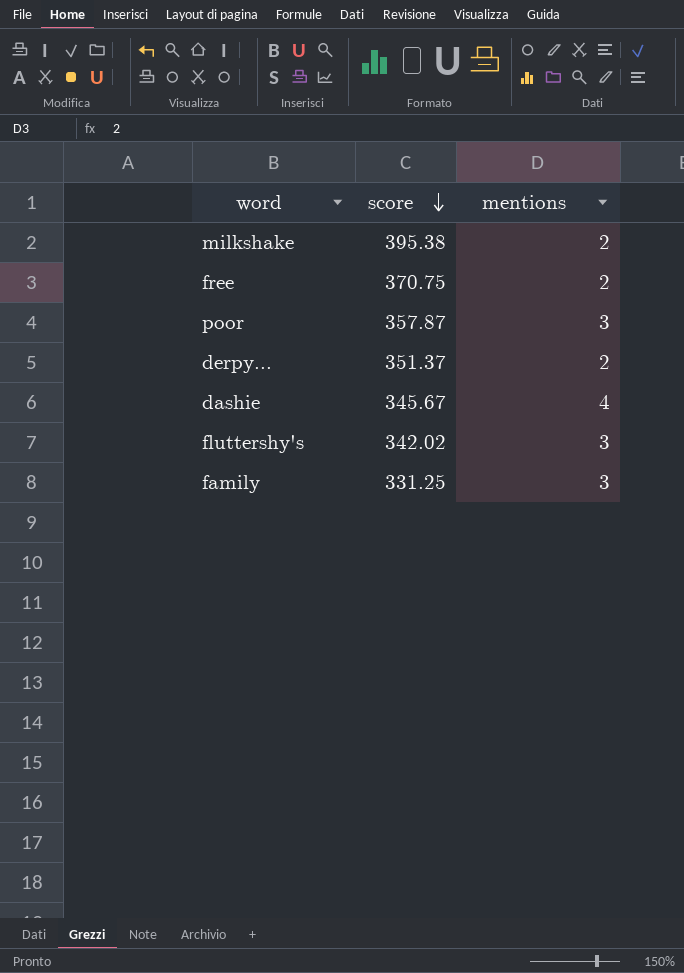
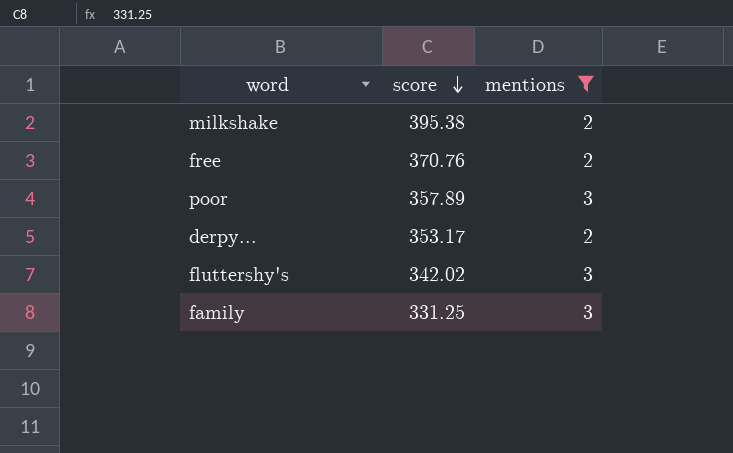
filter: none -> mentions != 4
free | score: 370.75 -> 370.76
poor | score: 357.87 -> 357.89
derpy... | score: 351.37 -> 353.17

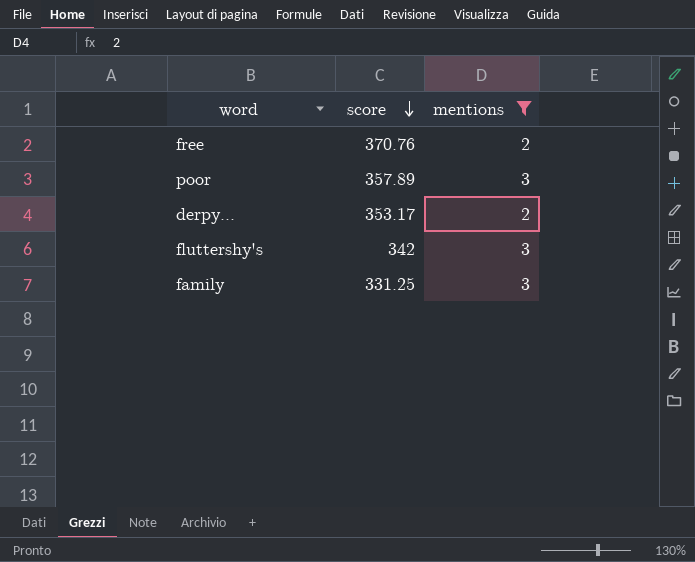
row milkshake: 395.38 | 2 -> none
fluttershy's | score: 342.02 -> 342

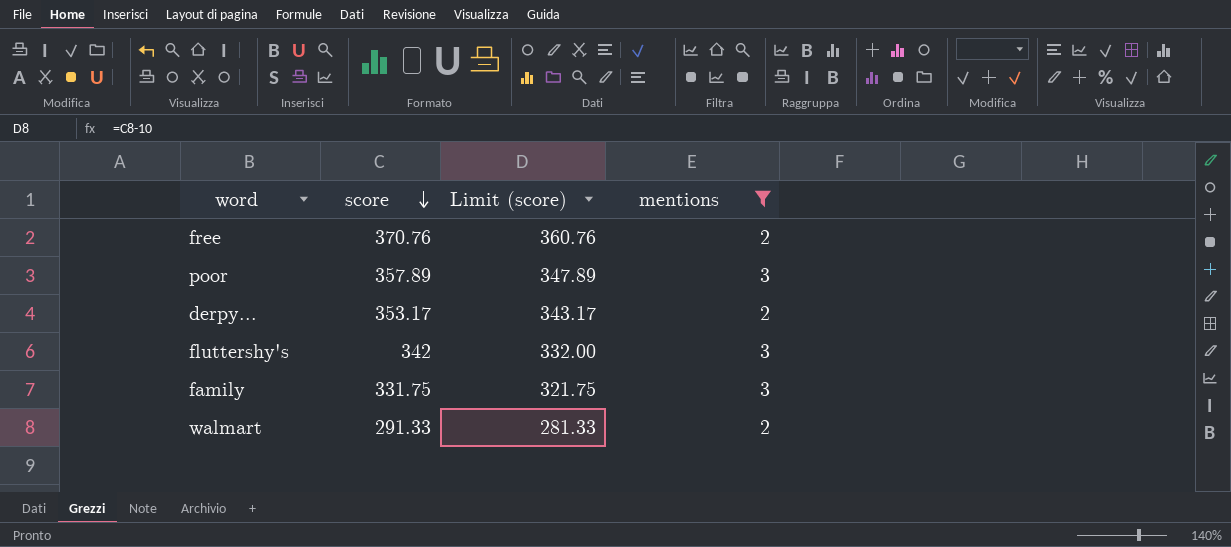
column Limit (score) | formula: none -> [score] - 10
family | score: 331.25 -> 331.75
row walmart: none -> 291.33 | 281.33 | 2

